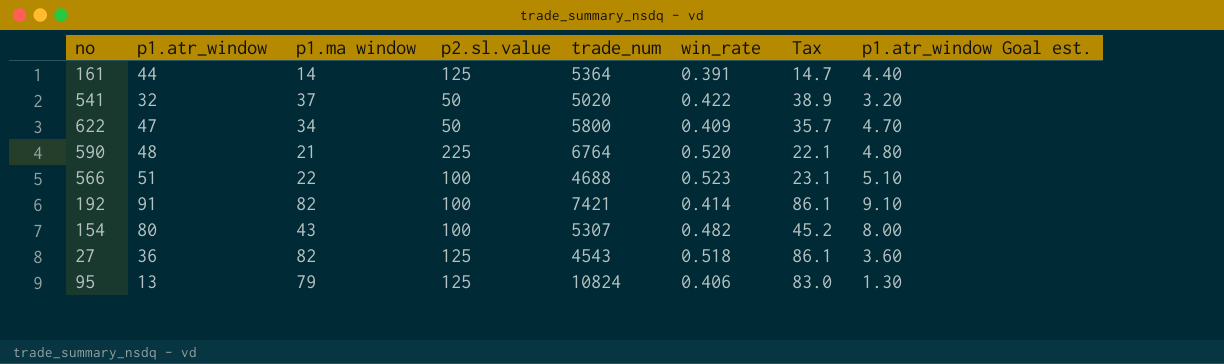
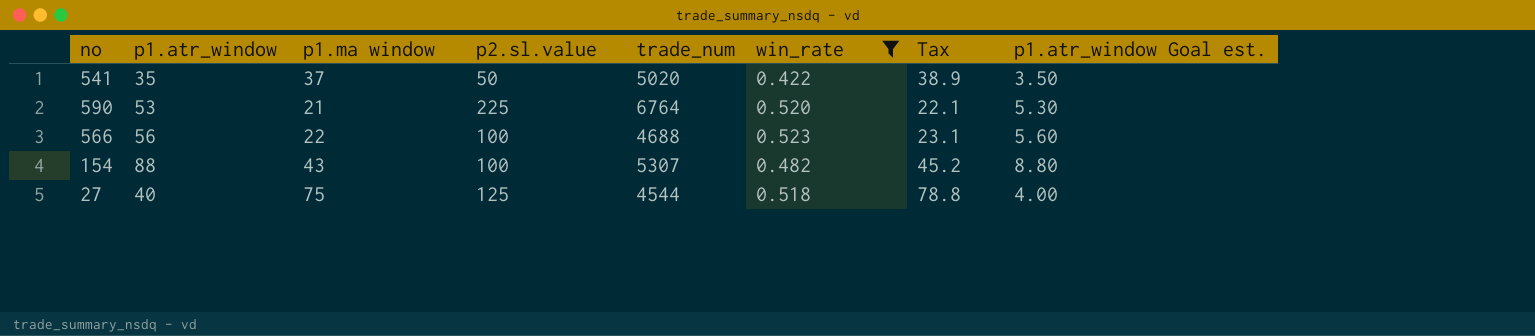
filter: none -> win_rate >= 0.422
541 | p1.atr_window: 32 -> 35
541 | p1.atr_window Goal est.: 3.20 -> 3.50
590 | p1.atr_window: 48 -> 53
590 | p1.atr_window Goal est.: 4.80 -> 5.30
566 | p1.atr_window: 51 -> 56
566 | p1.atr_window Goal est.: 5.10 -> 5.60
154 | p1.atr_window: 80 -> 88
154 | p1.atr_window Goal est.: 8.00 -> 8.80
27 | p1.atr_window: 36 -> 40
27 | p1.ma window: 82 -> 75
27 | trade_num: 4543 -> 4544
27 | Tax: 86.1 -> 78.8
27 | p1.atr_window Goal est.: 3.60 -> 4.00

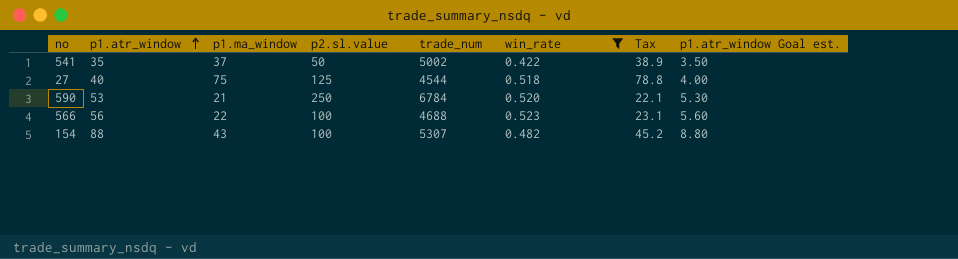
row order: none -> p1.atr_window ascending
column name: p1.ma window -> p1.ma_window
541 | trade_num: 5020 -> 5002
590 | p2.sl.value: 225 -> 250
590 | trade_num: 6764 -> 6784

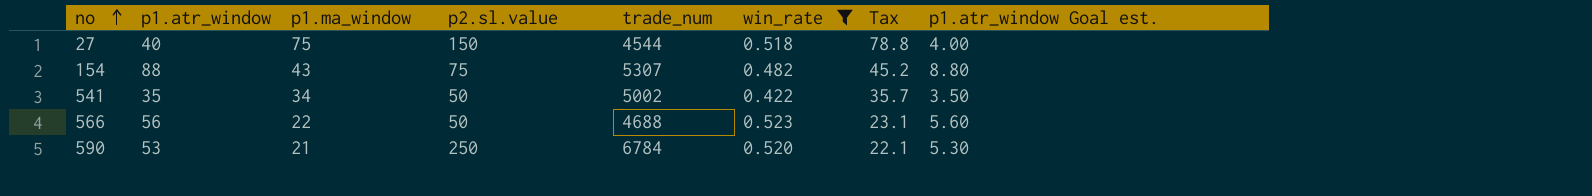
row order: p1.atr_window ascending -> no ascending
27 | p2.sl.value: 125 -> 150
154 | p2.sl.value: 100 -> 75
541 | p1.ma_window: 37 -> 34
541 | Tax: 38.9 -> 35.7
566 | p2.sl.value: 100 -> 50

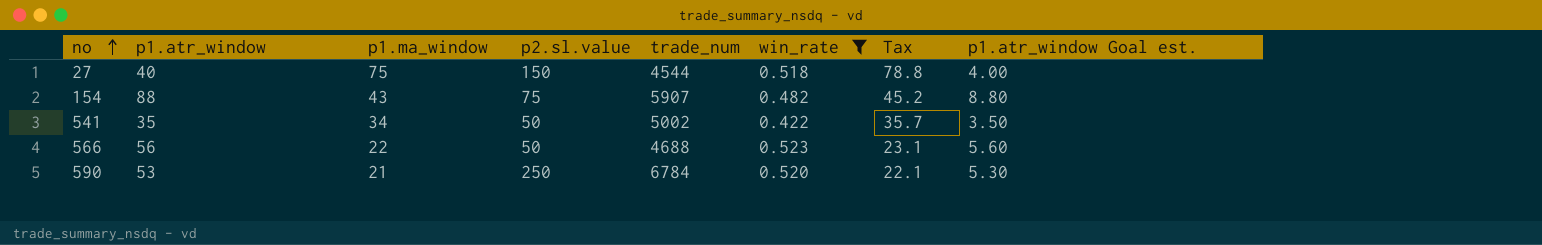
154 | trade_num: 5307 -> 5907

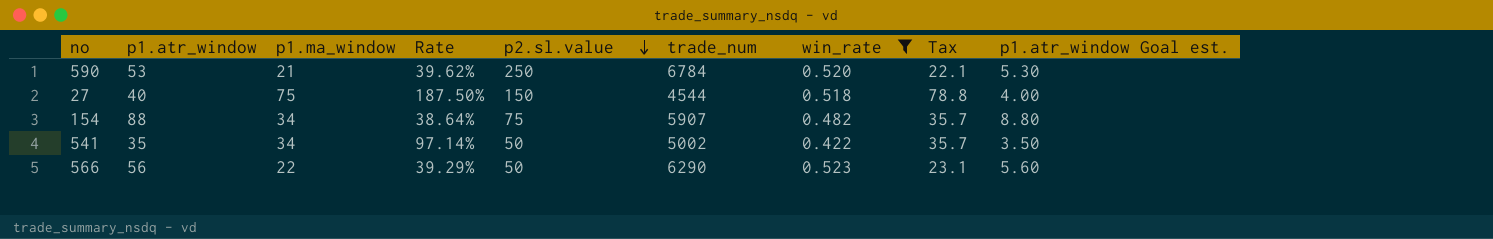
row order: no ascending -> p2.sl.value descending
column Rate | formula: none -> [p1.ma_window] / [p1.atr_window]
154 | p1.ma_window: 43 -> 34
154 | Tax: 45.2 -> 35.7
566 | trade_num: 4688 -> 6290

